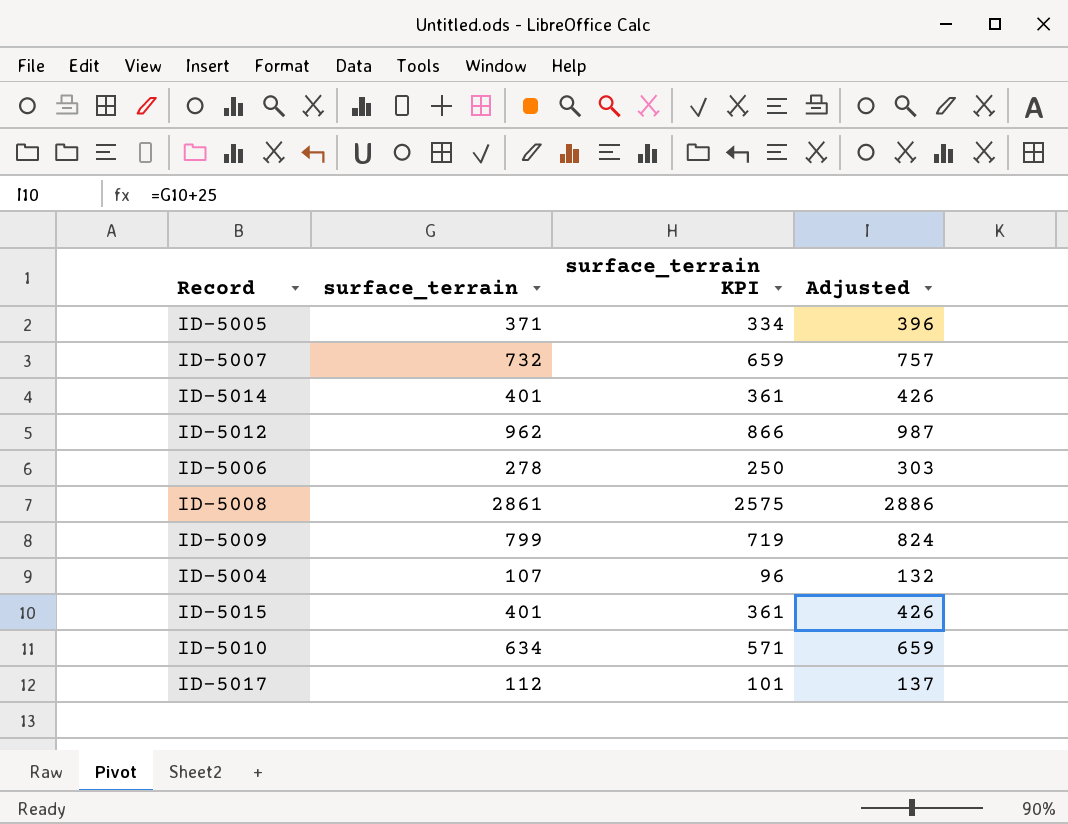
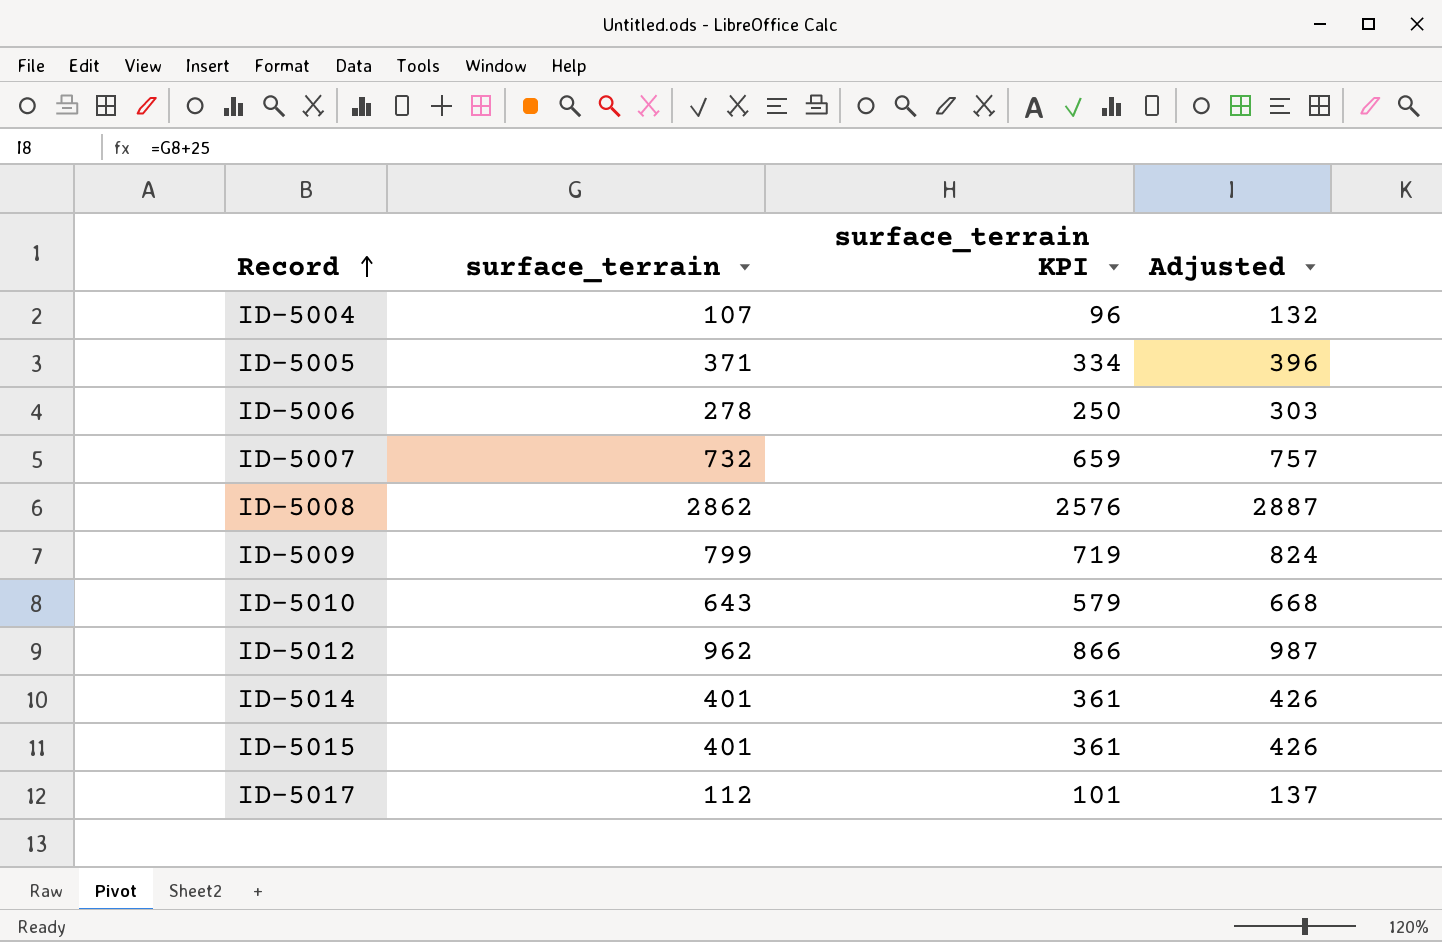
row order: none -> Record ascending
ID-5008 | surface_terrain: 2861 -> 2862
ID-5008 | surface_terrain KPI: 2575 -> 2576
ID-5008 | Adjusted: 2886 -> 2887
ID-5010 | surface_terrain: 634 -> 643
ID-5010 | surface_terrain KPI: 571 -> 579
ID-5010 | Adjusted: 659 -> 668

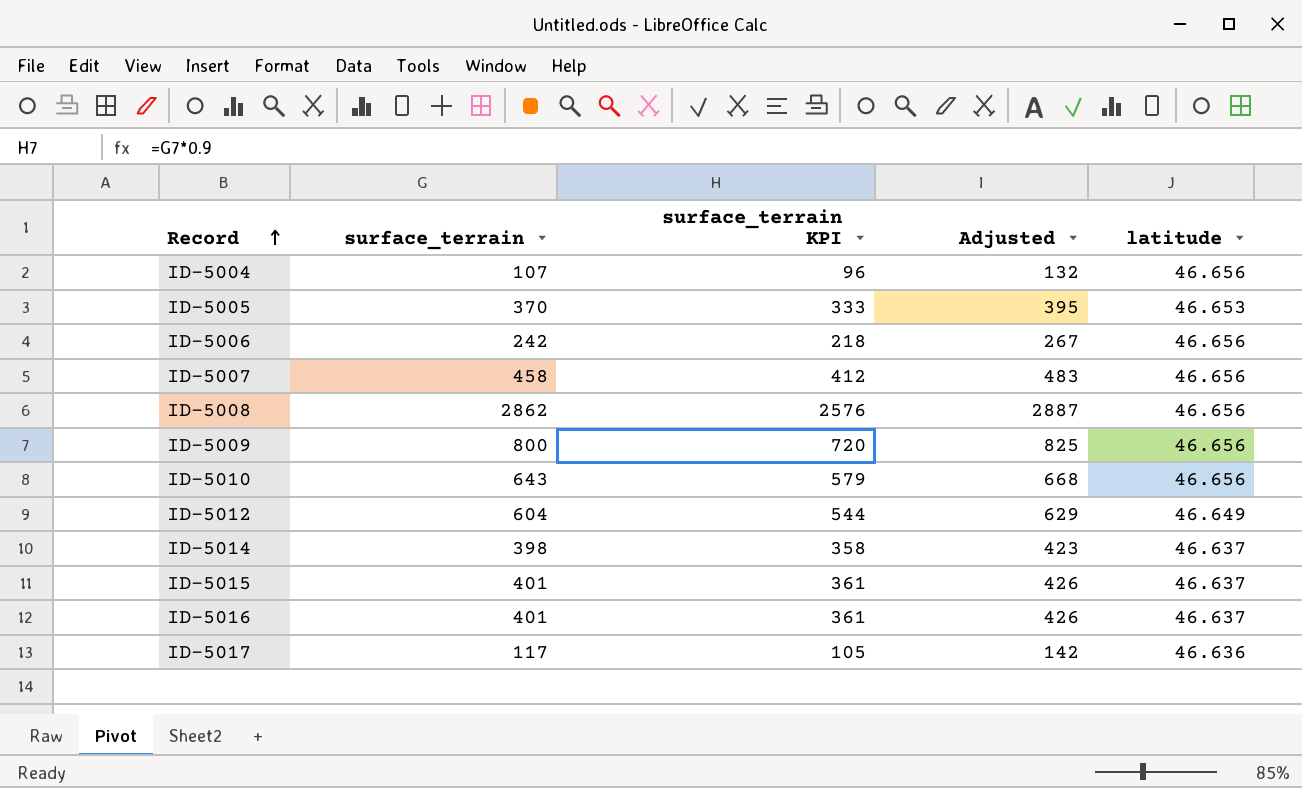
column latitude | position: none -> 5
ID-5005 | surface_terrain: 371 -> 370
ID-5005 | surface_terrain KPI: 334 -> 333
ID-5005 | Adjusted: 396 -> 395
ID-5006 | surface_terrain: 278 -> 242
ID-5006 | surface_terrain KPI: 250 -> 218
ID-5006 | Adjusted: 303 -> 267
ID-5007 | surface_terrain: 732 -> 458
ID-5007 | surface_terrain KPI: 659 -> 412
ID-5007 | Adjusted: 757 -> 483
ID-5009 | surface_terrain: 799 -> 800
ID-5009 | surface_terrain KPI: 719 -> 720
ID-5009 | Adjusted: 824 -> 825
ID-5012 | surface_terrain: 962 -> 604
ID-5012 | surface_terrain KPI: 866 -> 544
ID-5012 | Adjusted: 987 -> 629
ID-5014 | surface_terrain: 401 -> 398
ID-5014 | surface_terrain KPI: 361 -> 358
ID-5014 | Adjusted: 426 -> 423
row ID-5016: none -> 401 | 361 | 426 | 46.637
ID-5017 | surface_terrain: 112 -> 117
ID-5017 | surface_terrain KPI: 101 -> 105
ID-5017 | Adjusted: 137 -> 142

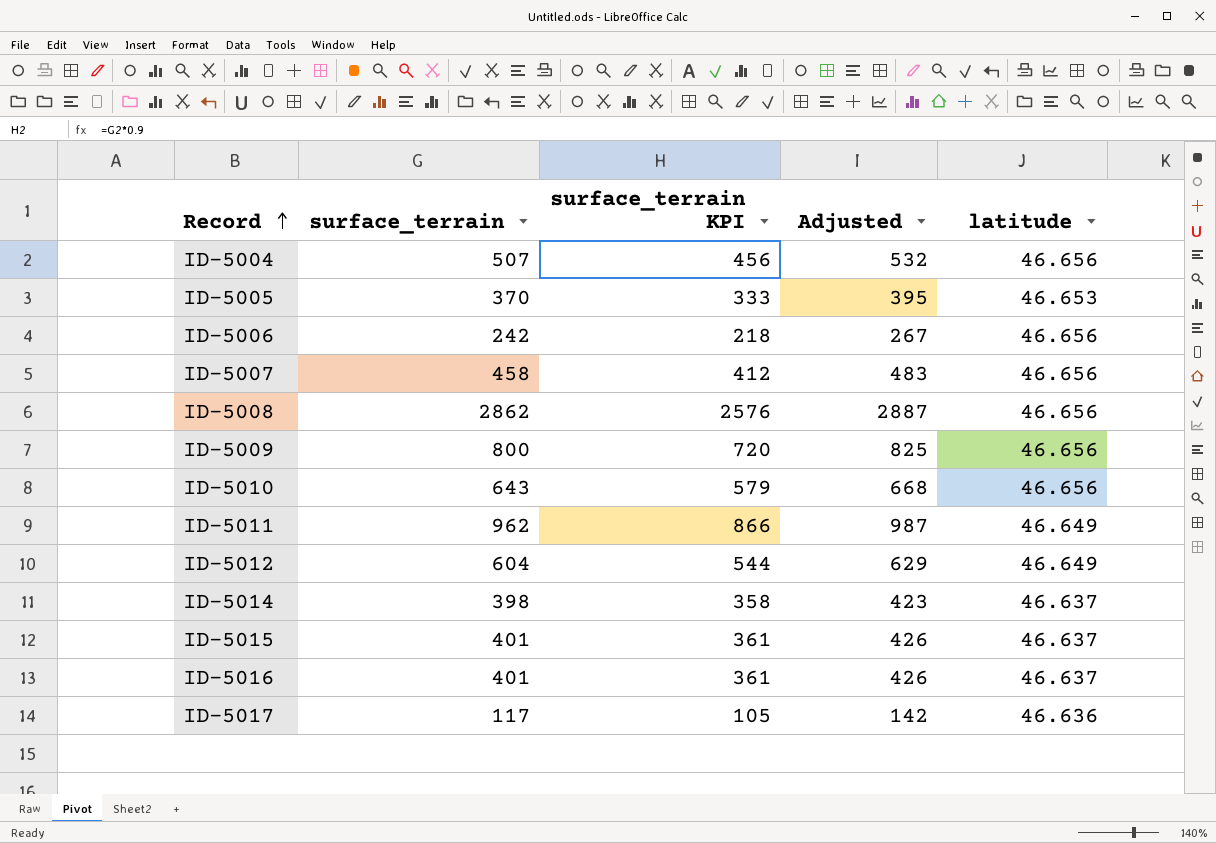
ID-5004 | surface_terrain: 107 -> 507
ID-5004 | surface_terrain KPI: 96 -> 456
ID-5004 | Adjusted: 132 -> 532
row ID-5011: none -> 962 | 866 | 987 | 46.649

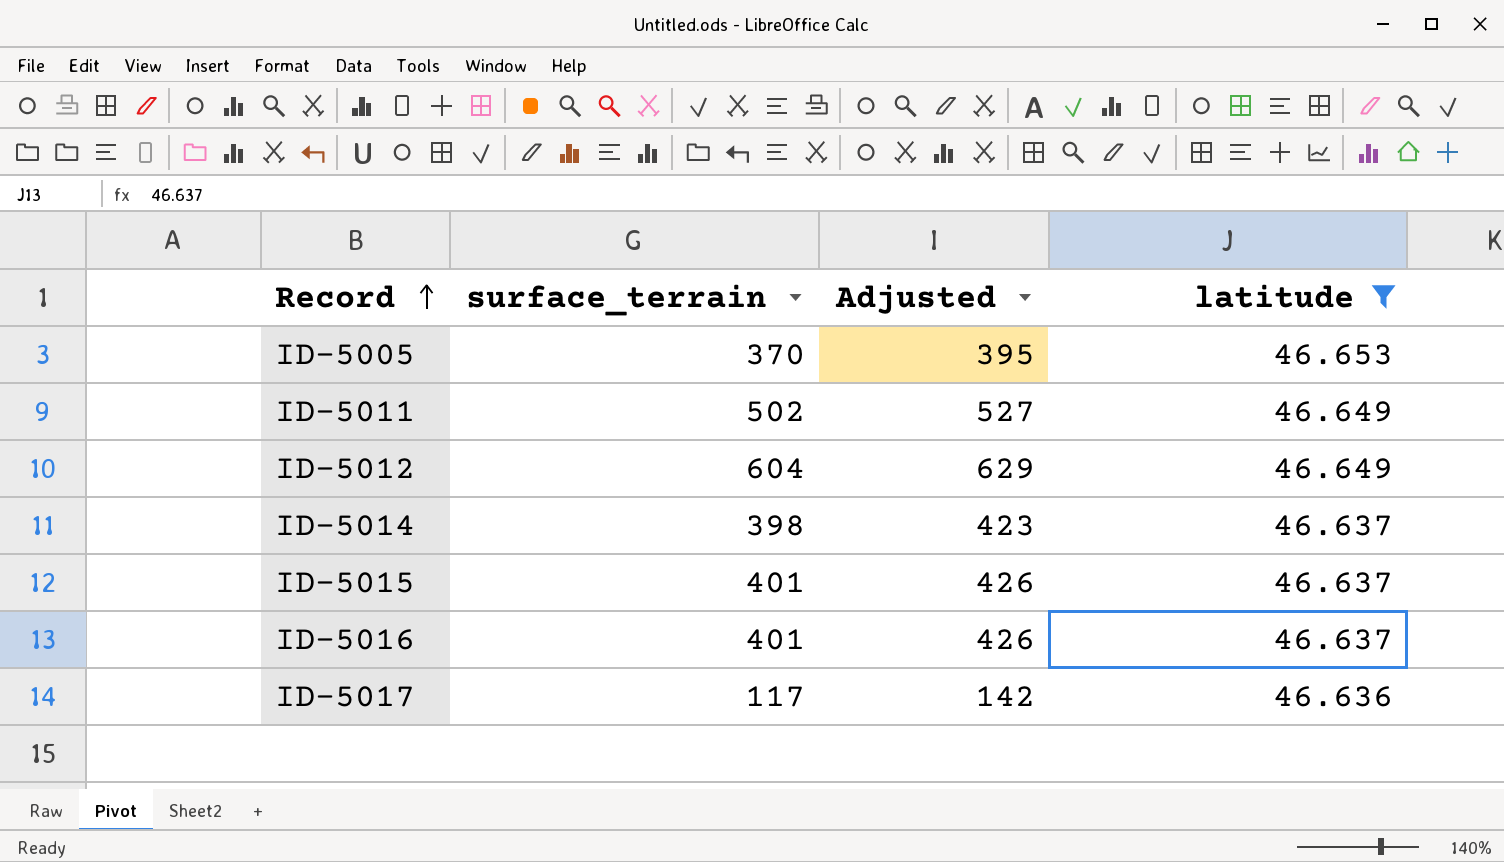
filter: none -> latitude != 46.656
column surface_terrain KPI | formula: [surface_terrain] * 0.9 -> none
ID-5011 | surface_terrain: 962 -> 502
ID-5011 | Adjusted: 987 -> 527

